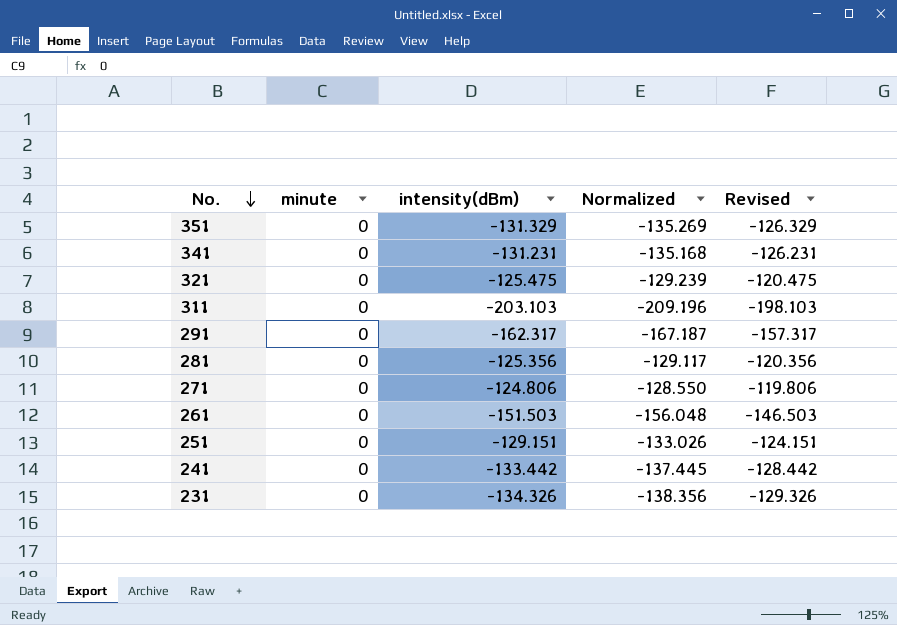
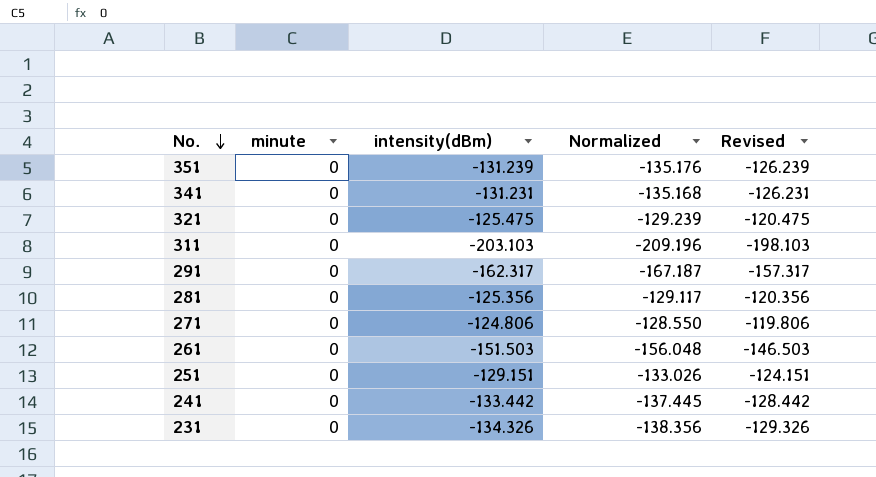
351 | intensity(dBm): -131.329 -> -131.239
351 | Normalized: -135.269 -> -135.176
351 | Revised: -126.329 -> -126.239

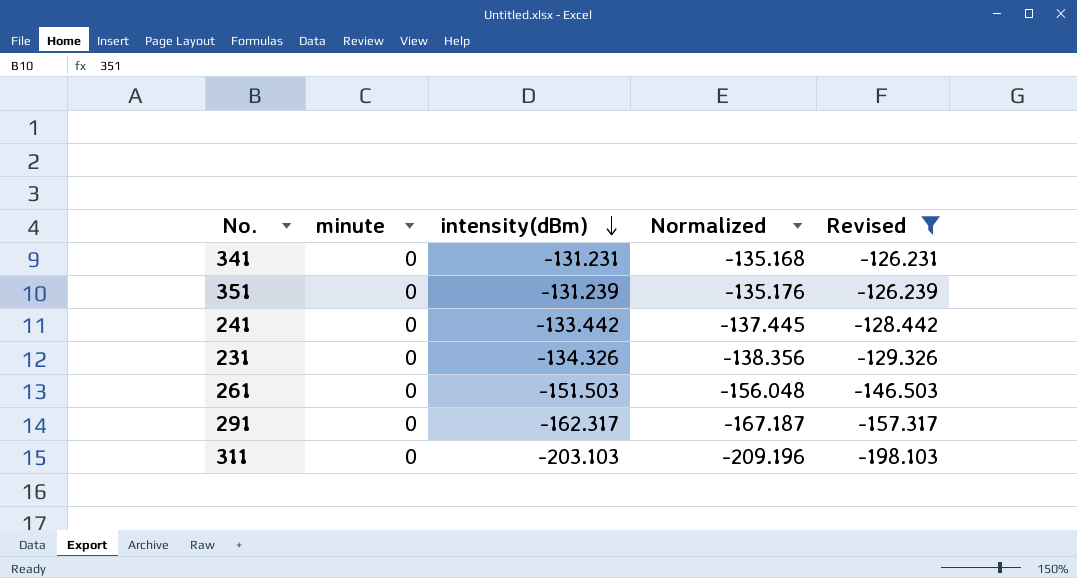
filter: none -> Revised <= -126.231
row order: No. descending -> intensity(dBm) descending

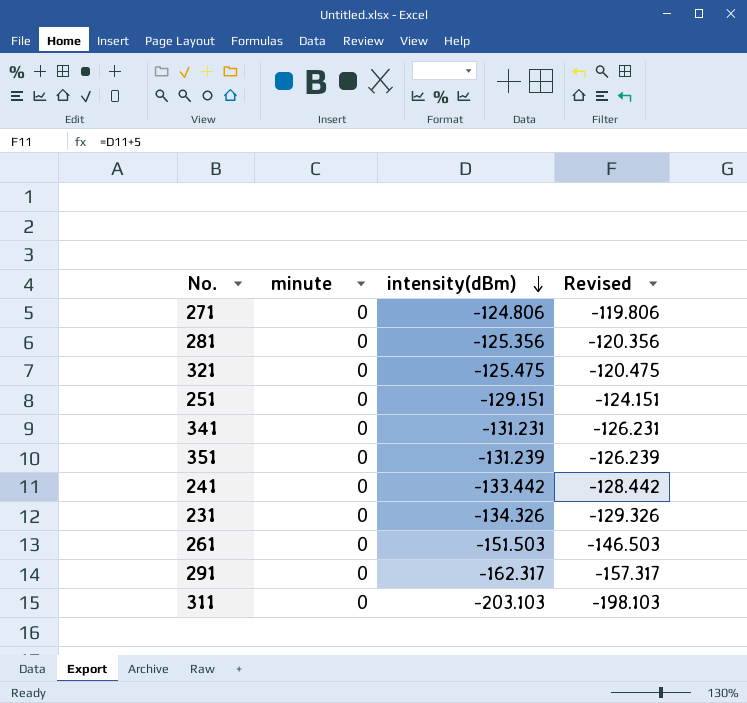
filter: Revised <= -126.231 -> none
column Normalized | formula: [intensity(dBm)] * 1.03 -> none

